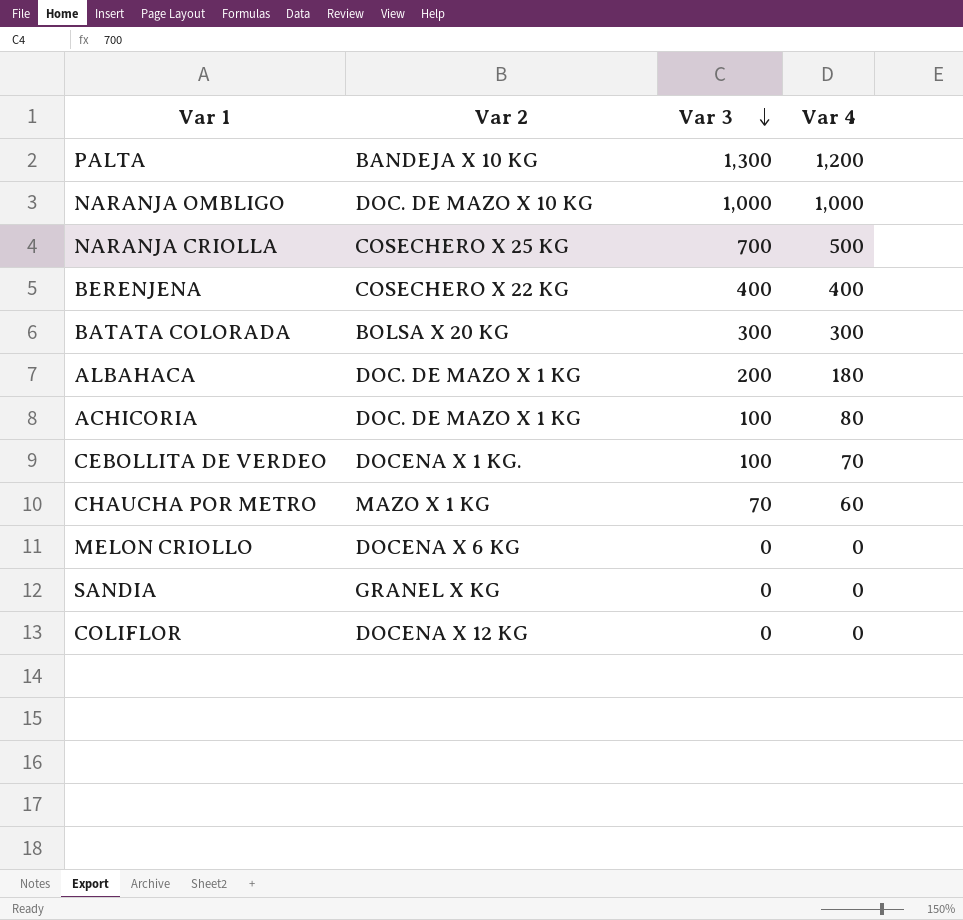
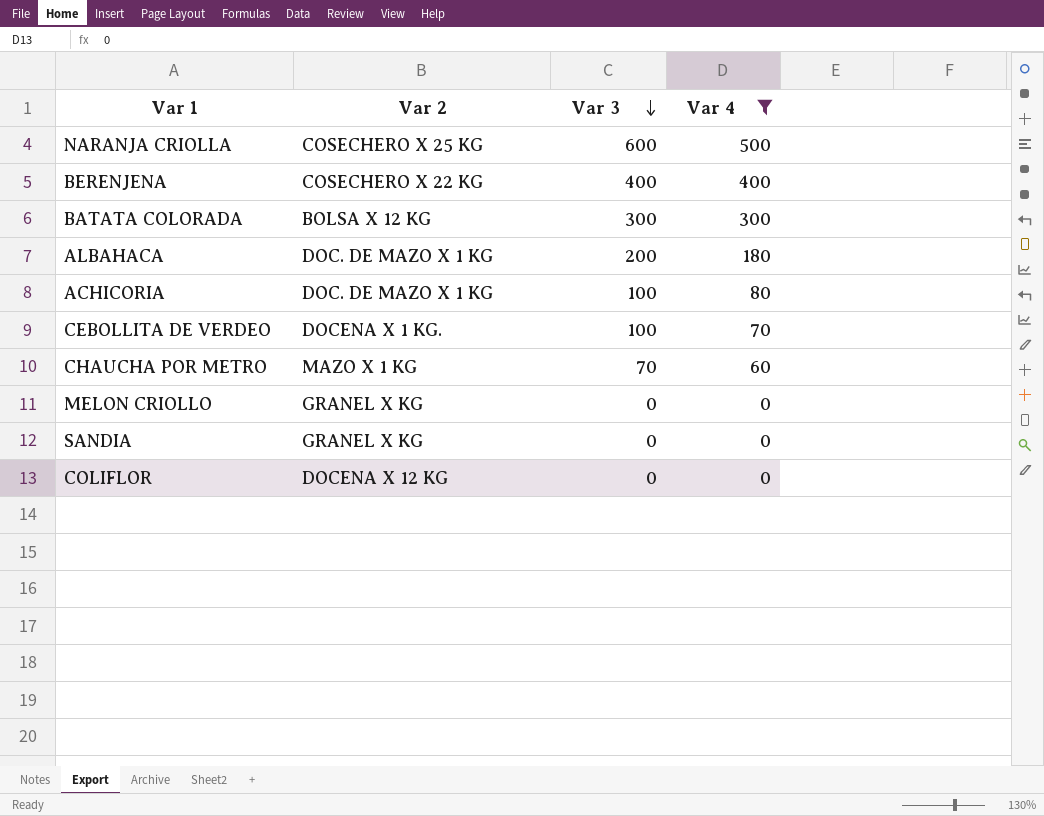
filter: none -> Var 4 <= 500
NARANJA CRIOLLA | Var 3: 700 -> 600
BATATA COLORADA | Var 2: BOLSA X 20 KG -> BOLSA X 12 KG
MELON CRIOLLO | Var 2: DOCENA X 6 KG -> GRANEL X KG

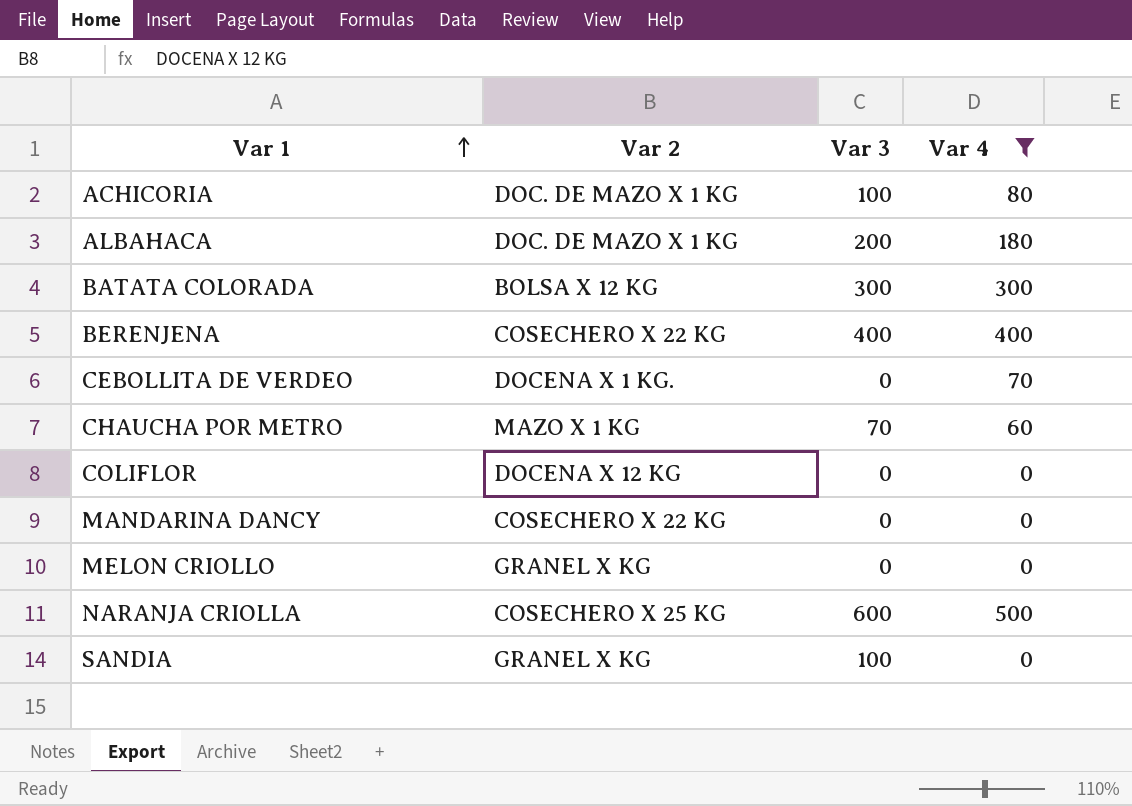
row order: Var 3 descending -> Var 1 ascending
CEBOLLITA DE VERDEO | Var 3: 100 -> 0
row MANDARINA DANCY: none -> COSECHERO X 22 KG | 0 | 0
SANDIA | Var 3: 0 -> 100

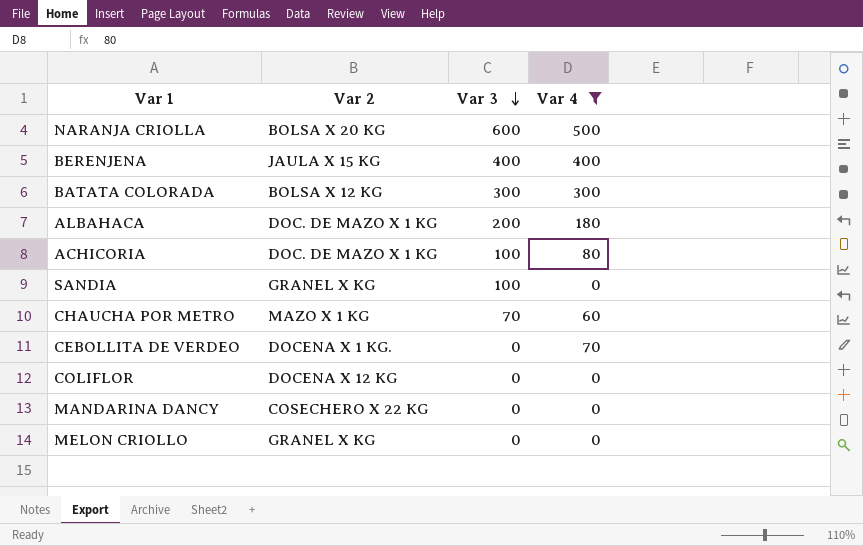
row order: Var 1 ascending -> Var 3 descending
NARANJA CRIOLLA | Var 2: COSECHERO X 25 KG -> BOLSA X 20 KG
BERENJENA | Var 2: COSECHERO X 22 KG -> JAULA X 15 KG

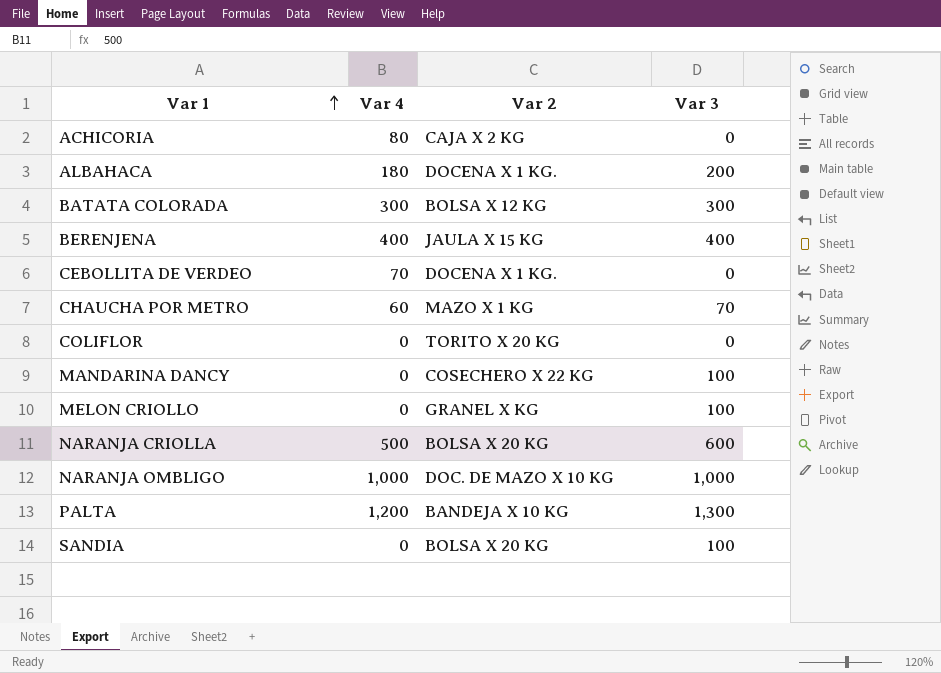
filter: Var 4 <= 500 -> none
row order: Var 3 descending -> Var 1 ascending
column Var 4 | position: 4 -> 2
ACHICORIA | Var 2: DOC. DE MAZO X 1 KG -> CAJA X 2 KG
ACHICORIA | Var 3: 100 -> 0
ALBAHACA | Var 2: DOC. DE MAZO X 1 KG -> DOCENA X 1 KG.
COLIFLOR | Var 2: DOCENA X 12 KG -> TORITO X 20 KG
MANDARINA DANCY | Var 3: 0 -> 100
MELON CRIOLLO | Var 3: 0 -> 100
SANDIA | Var 2: GRANEL X KG -> BOLSA X 20 KG

